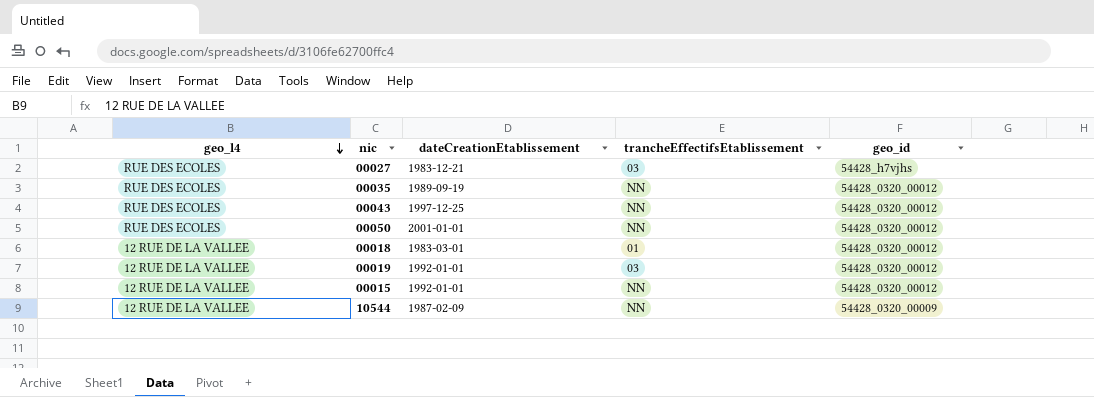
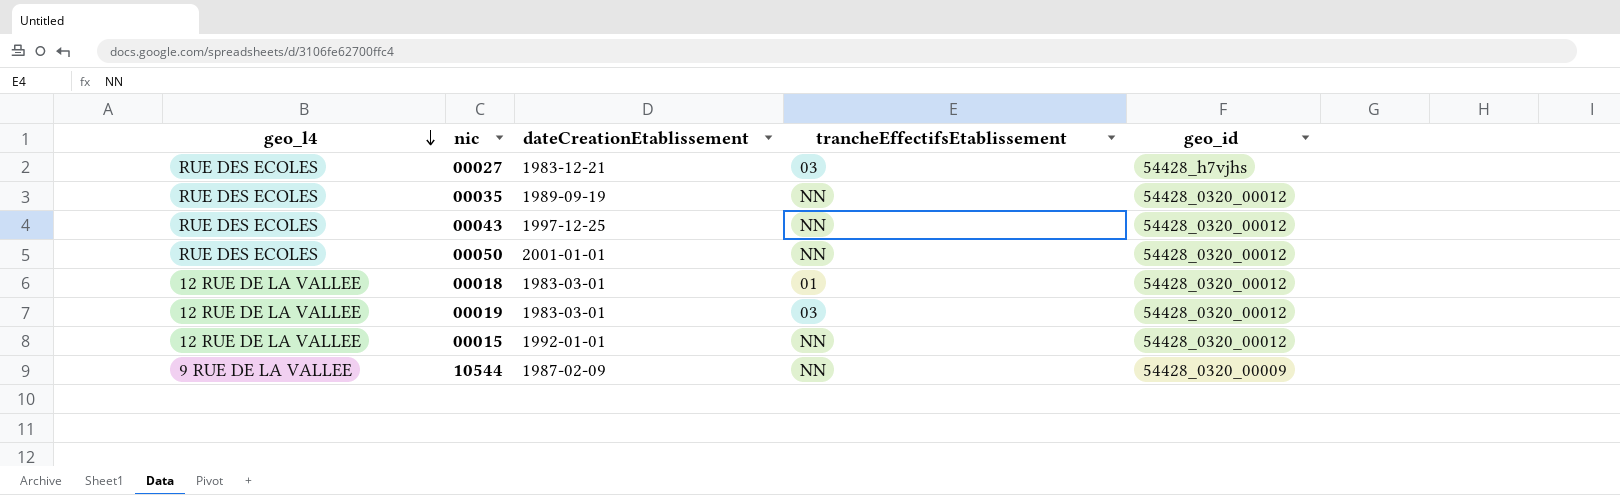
00019 | dateCreationEtablissement: 1992-01-01 -> 1983-03-01
10544 | geo_l4: 12 RUE DE LA VALLEE -> 9 RUE DE LA VALLEE

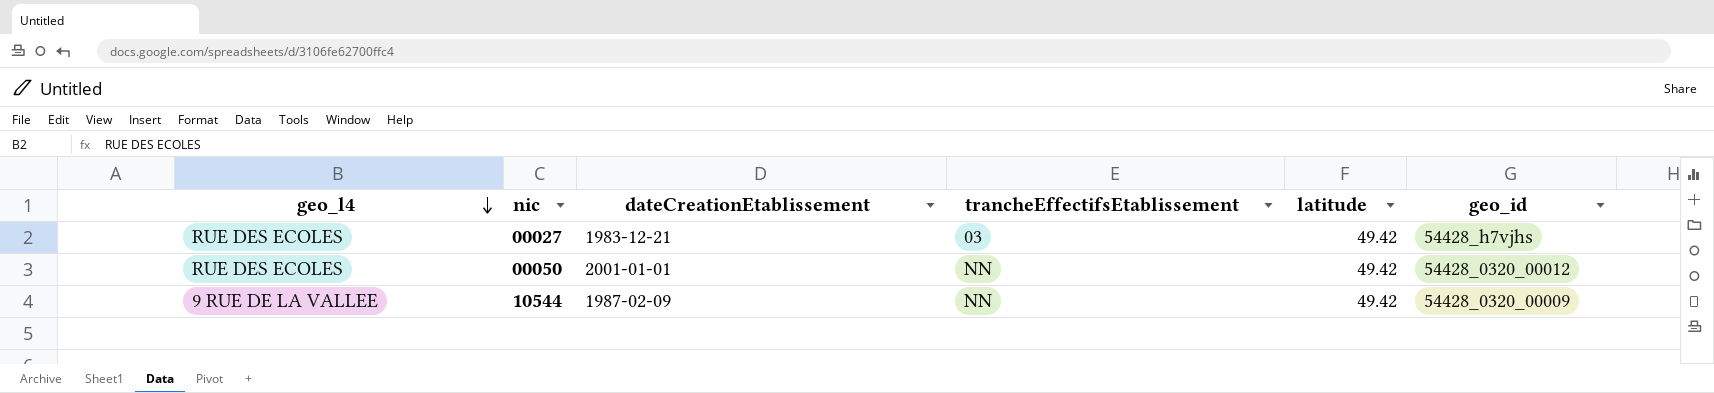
column latitude | position: none -> 5
row 00035: RUE DES ECOLES | 1989-09-19 | NN | 54428_0320_00012 -> none
row 00043: RUE DES ECOLES | 1997-12-25 | NN | 54428_0320_00012 -> none
row 00018: 12 RUE DE LA VALLEE | 1983-03-01 | 01 | 54428_0320_00012 -> none
row 00019: 12 RUE DE LA VALLEE | 1983-03-01 | 03 | 54428_0320_00012 -> none
row 00015: 12 RUE DE LA VALLEE | 1992-01-01 | NN | 54428_0320_00012 -> none

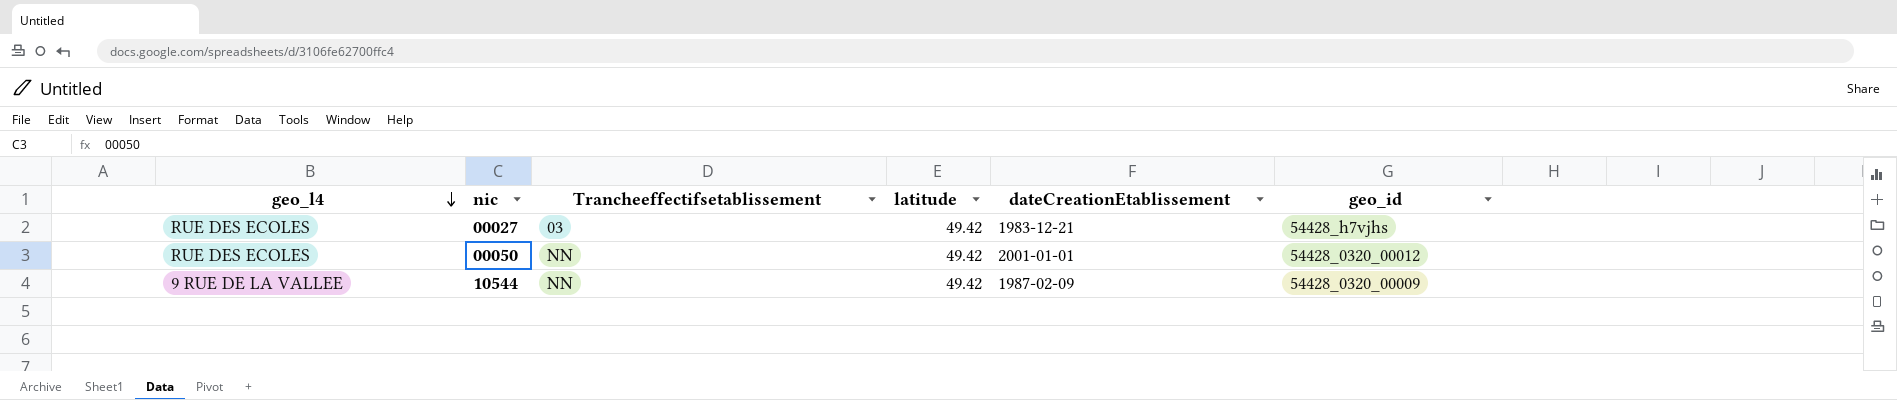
column name: trancheEffectifsEtablissement -> Trancheeffectifsetablissement
column dateCreationEtablissement | position: 3 -> 5

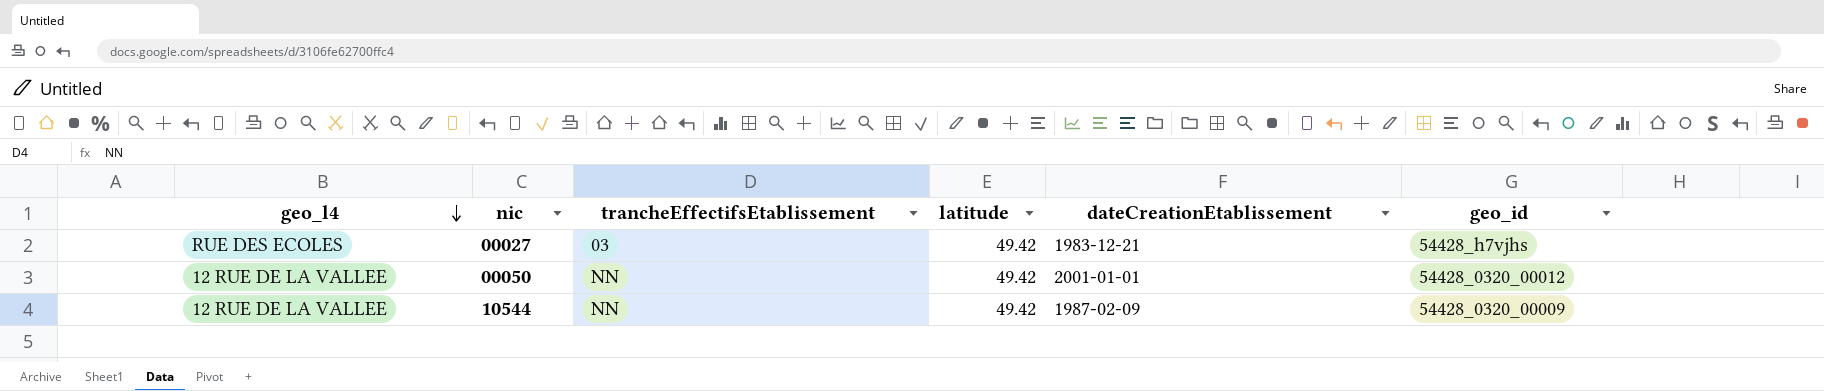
column name: Trancheeffectifsetablissement -> trancheEffectifsEtablissement
00050 | geo_l4: RUE DES ECOLES -> 12 RUE DE LA VALLEE
10544 | geo_l4: 9 RUE DE LA VALLEE -> 12 RUE DE LA VALLEE

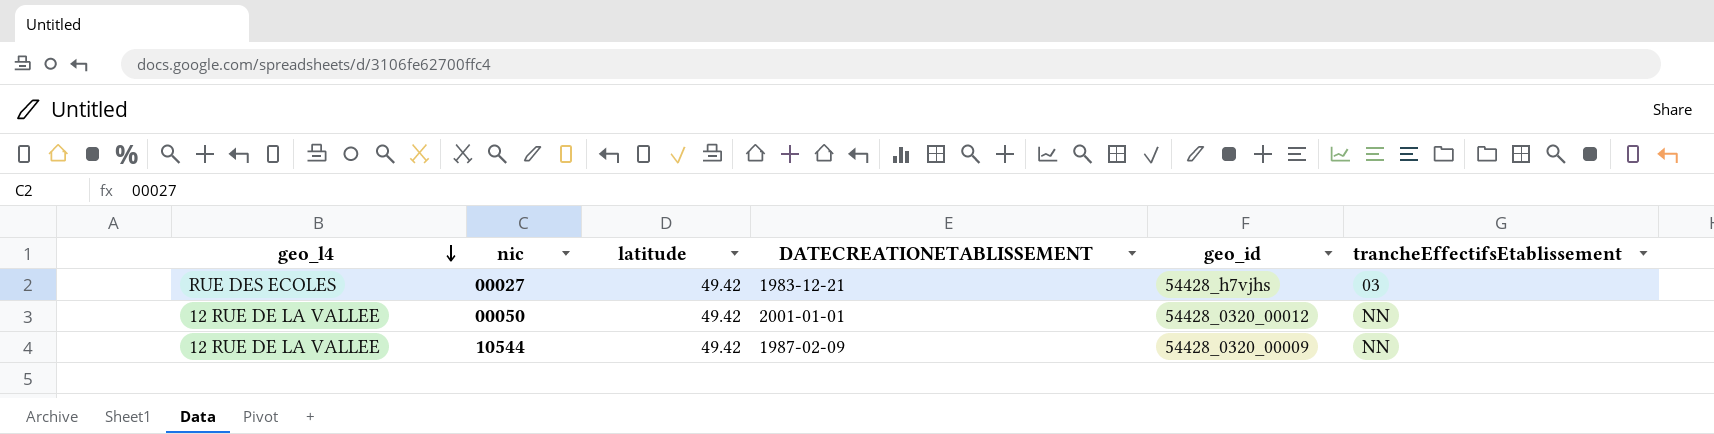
column name: dateCreationEtablissement -> DATECREATIONETABLISSEMENT
column trancheEffectifsEtablissement | position: 3 -> 6

